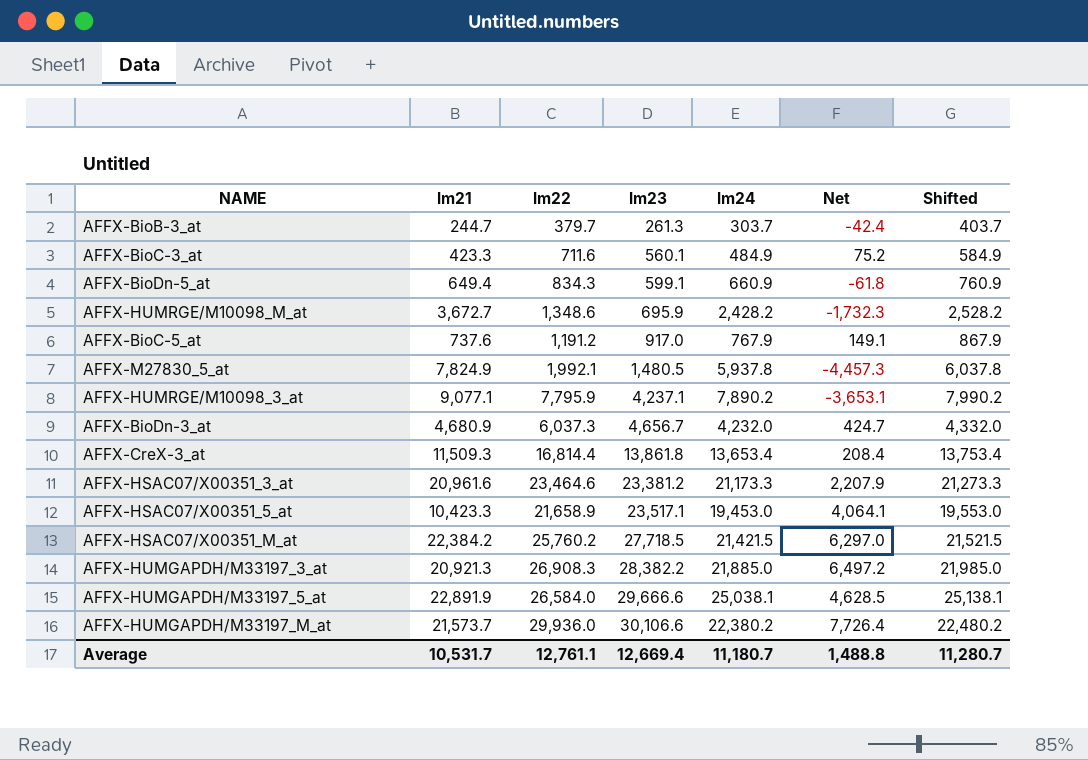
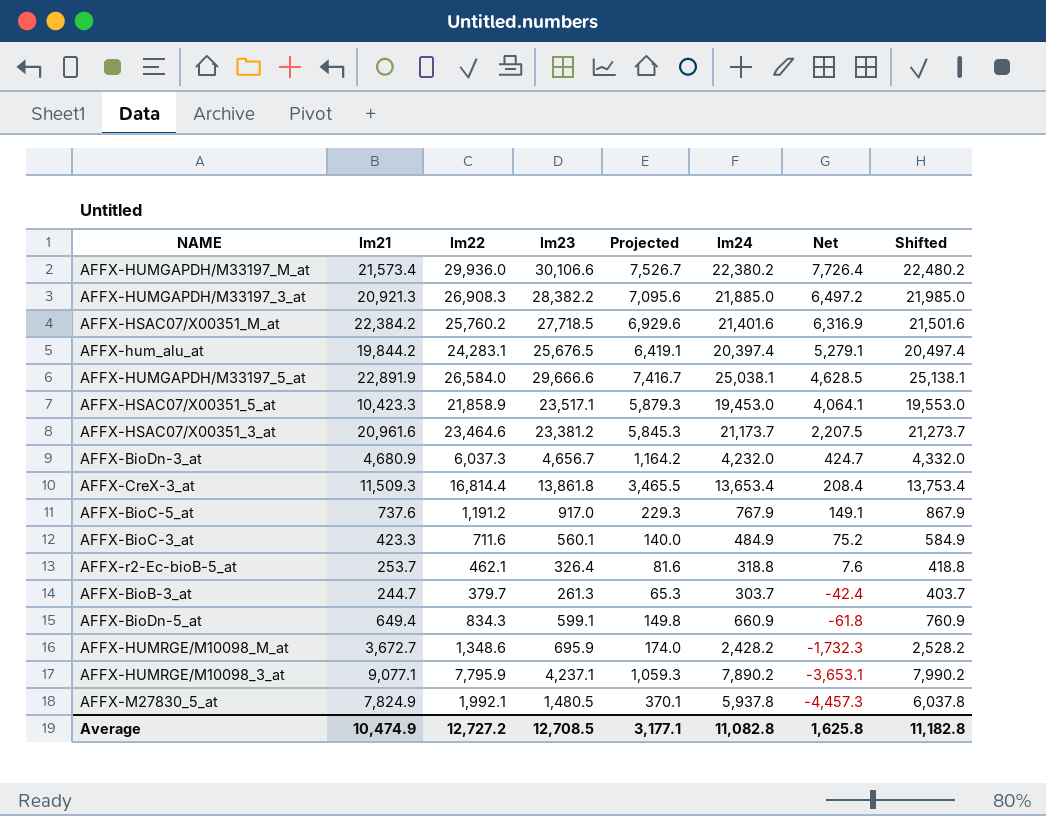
row order: lm23 ascending -> Net descending
column Projected | formula: none -> [lm23] * 0.25
AFFX-HUMGAPDH/M33197_M_at | lm21: 21,573.7 -> 21,573.4
AFFX-HSAC07/X00351_M_at | lm24: 21,421.5 -> 21,401.6
AFFX-HSAC07/X00351_M_at | Net: 6,297.0 -> 6,316.9
AFFX-HSAC07/X00351_M_at | Shifted: 21,521.5 -> 21,501.6
row AFFX-hum_alu_at: none -> 19,844.2 | 24,283.1 | 25,676.5 | 6,419.1 | 20,397.4 | 5,279.1 | 20,497.4
AFFX-HSAC07/X00351_5_at | lm22: 21,658.9 -> 21,858.9
AFFX-HSAC07/X00351_3_at | lm24: 21,173.3 -> 21,173.7
AFFX-HSAC07/X00351_3_at | Net: 2,207.9 -> 2,207.5
AFFX-HSAC07/X00351_3_at | Shifted: 21,273.3 -> 21,273.7
row AFFX-r2-Ec-bioB-5_at: none -> 253.7 | 462.1 | 326.4 | 81.6 | 318.8 | 7.6 | 418.8
Average | lm21: 10,531.7 -> 10,474.9
Average | lm22: 12,761.1 -> 12,727.2
Average | lm23: 12,669.4 -> 12,708.5
Average | lm24: 11,180.7 -> 11,082.8
Average | Net: 1,488.8 -> 1,625.8
Average | Shifted: 11,280.7 -> 11,182.8

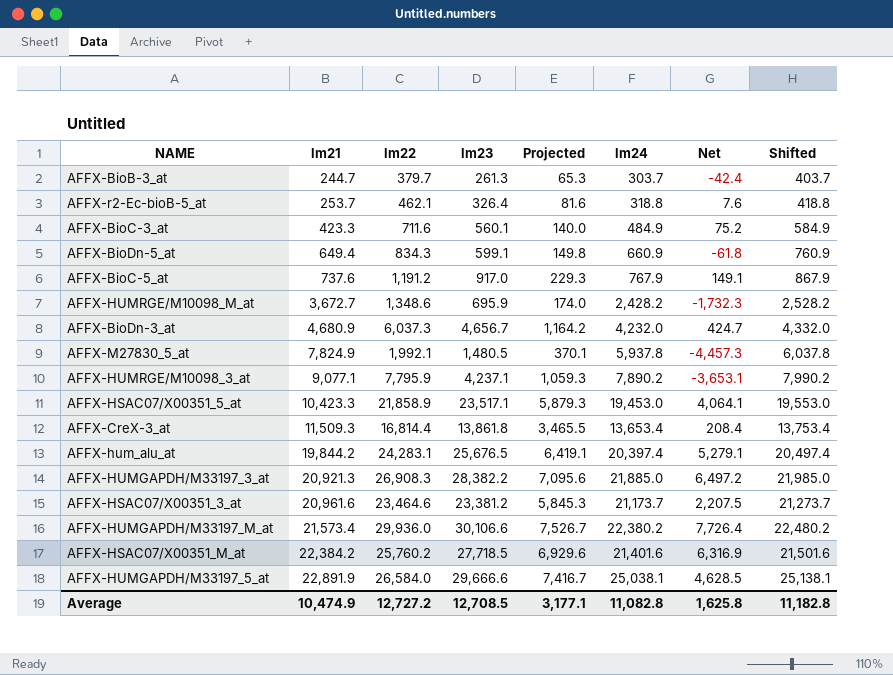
row order: Net descending -> lm21 ascending

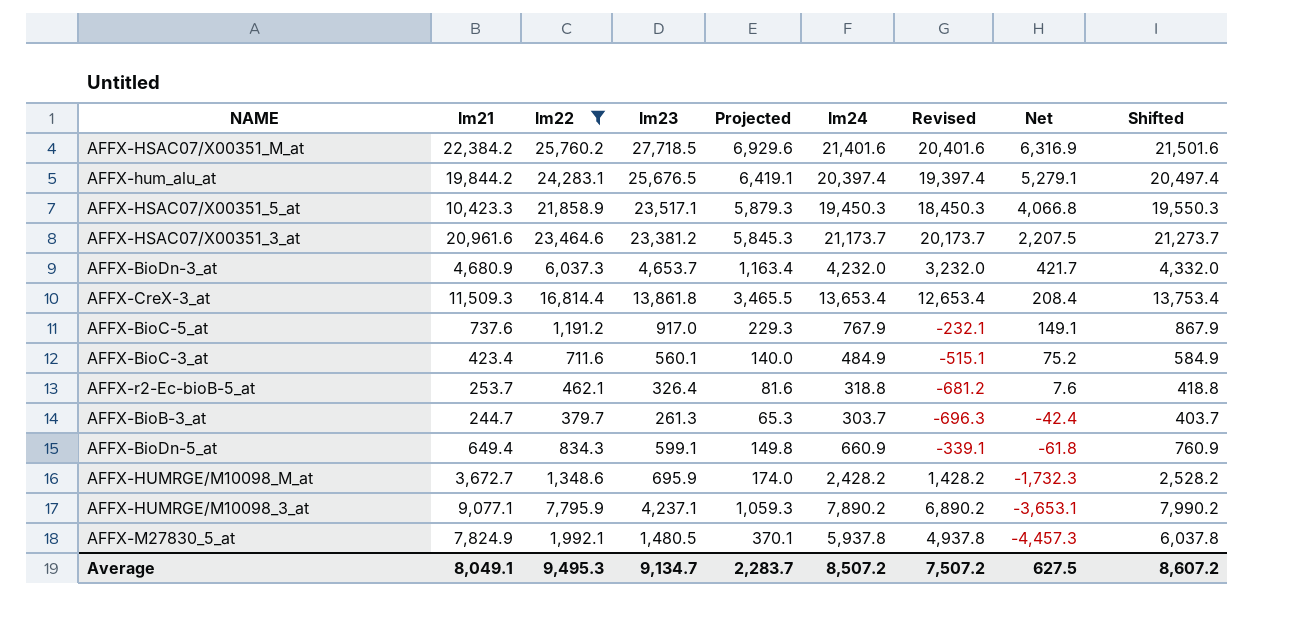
filter: none -> lm22 <= 25,760.2
row order: lm21 ascending -> Net descending
column Revised | formula: none -> [lm24] - 1000
AFFX-HSAC07/X00351_5_at | lm24: 19,453.0 -> 19,450.3
AFFX-HSAC07/X00351_5_at | Net: 4,064.1 -> 4,066.8
AFFX-HSAC07/X00351_5_at | Shifted: 19,553.0 -> 19,550.3
AFFX-BioDn-3_at | lm23: 4,656.7 -> 4,653.7
AFFX-BioDn-3_at | Projected: 1,164.2 -> 1,163.4
AFFX-BioDn-3_at | Net: 424.7 -> 421.7
AFFX-BioC-3_at | lm21: 423.3 -> 423.4
Average | lm21: 10,474.9 -> 8,049.1
Average | lm22: 12,727.2 -> 9,495.3
Average | lm23: 12,708.5 -> 9,134.7
Average | Projected: 3,177.1 -> 2,283.7
Average | lm24: 11,082.8 -> 8,507.2
Average | Net: 1,625.8 -> 627.5
Average | Shifted: 11,182.8 -> 8,607.2

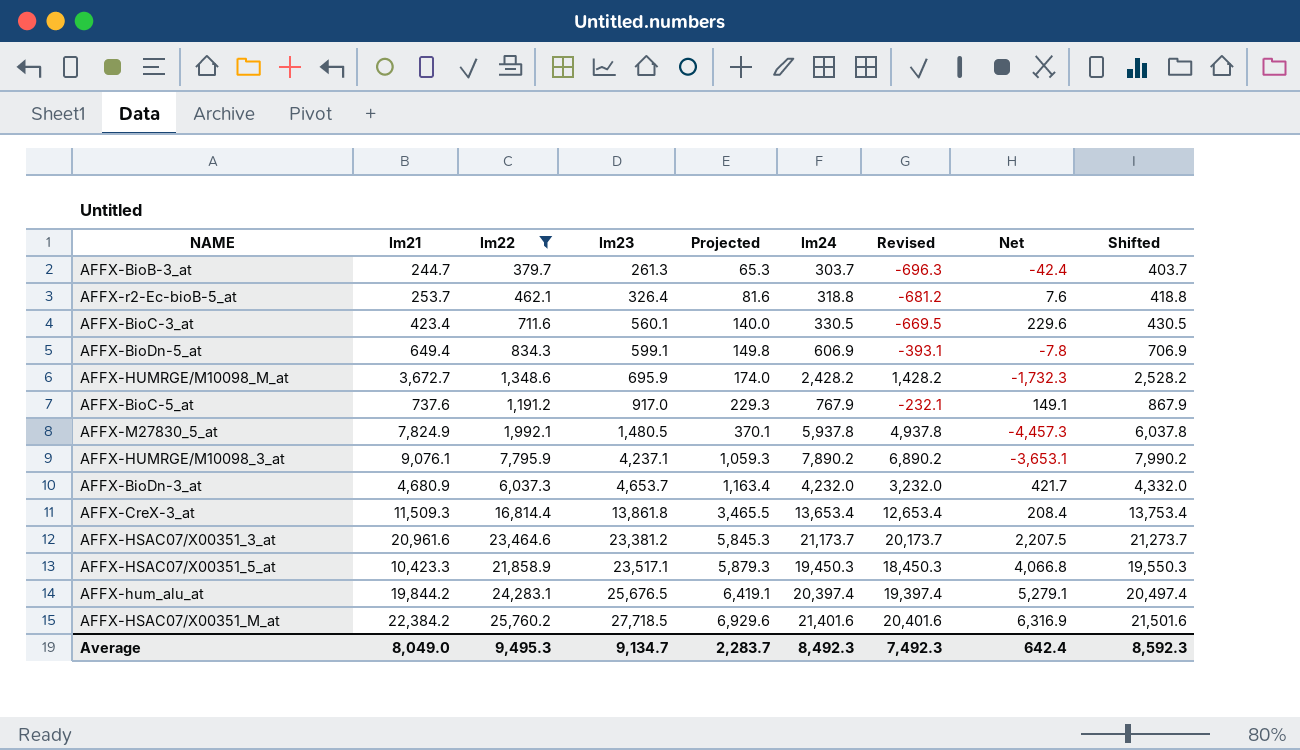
row order: Net descending -> lm23 ascending
AFFX-BioC-3_at | lm24: 484.9 -> 330.5
AFFX-BioC-3_at | Revised: -515.1 -> -669.5
AFFX-BioC-3_at | Net: 75.2 -> 229.6
AFFX-BioC-3_at | Shifted: 584.9 -> 430.5
AFFX-BioDn-5_at | lm24: 660.9 -> 606.9
AFFX-BioDn-5_at | Revised: -339.1 -> -393.1
AFFX-BioDn-5_at | Net: -61.8 -> -7.8
AFFX-BioDn-5_at | Shifted: 760.9 -> 706.9
AFFX-HUMRGE/M10098_3_at | lm21: 9,077.1 -> 9,076.1
Average | lm21: 8,049.1 -> 8,049.0
Average | lm24: 8,507.2 -> 8,492.3
Average | Revised: 7,507.2 -> 7,492.3
Average | Net: 627.5 -> 642.4
Average | Shifted: 8,607.2 -> 8,592.3

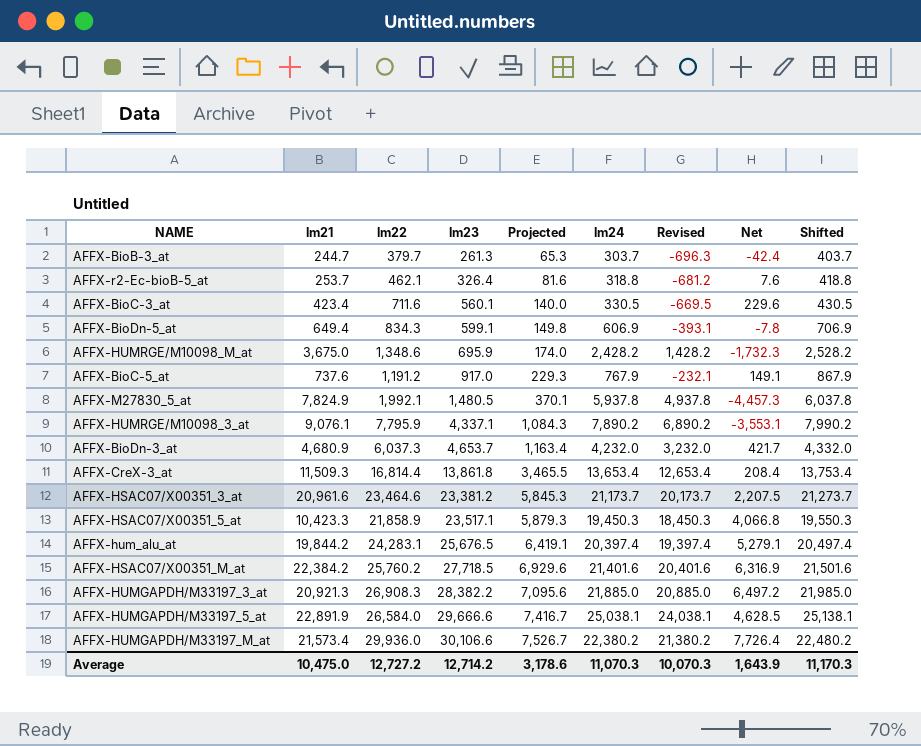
filter: lm22 <= 25,760.2 -> none
AFFX-HUMRGE/M10098_M_at | lm21: 3,672.7 -> 3,675.0
AFFX-HUMRGE/M10098_3_at | lm23: 4,237.1 -> 4,337.1
AFFX-HUMRGE/M10098_3_at | Projected: 1,059.3 -> 1,084.3
AFFX-HUMRGE/M10098_3_at | Net: -3,653.1 -> -3,553.1
Average | lm21: 8,049.0 -> 10,475.0
Average | lm22: 9,495.3 -> 12,727.2
Average | lm23: 9,134.7 -> 12,714.2
Average | Projected: 2,283.7 -> 3,178.6
Average | lm24: 8,492.3 -> 11,070.3
Average | Revised: 7,492.3 -> 10,070.3
Average | Net: 642.4 -> 1,643.9
Average | Shifted: 8,592.3 -> 11,170.3

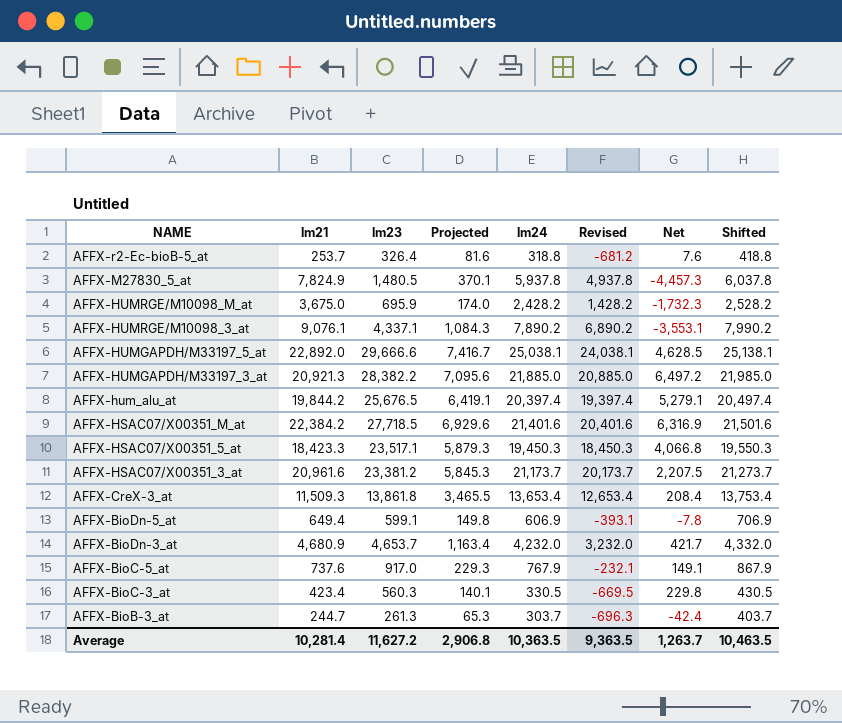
row order: lm23 ascending -> NAME descending
column lm22 | position: 3 -> none
row AFFX-HUMGAPDH/M33197_M_at: 21,573.4 | 29,936.0 | 30,106.6 | 7,526.7 | 22,380.2 | 21,380.2 | 7,726.4 | 22,480.2 -> none
AFFX-HUMGAPDH/M33197_5_at | lm21: 22,891.9 -> 22,892.0
AFFX-HSAC07/X00351_5_at | lm21: 10,423.3 -> 18,423.3
AFFX-BioC-3_at | lm23: 560.1 -> 560.3
AFFX-BioC-3_at | Projected: 140.0 -> 140.1
AFFX-BioC-3_at | Net: 229.6 -> 229.8
Average | lm21: 10,475.0 -> 10,281.4
Average | lm23: 12,714.2 -> 11,627.2
Average | Projected: 3,178.6 -> 2,906.8
Average | lm24: 11,070.3 -> 10,363.5
Average | Revised: 10,070.3 -> 9,363.5
Average | Net: 1,643.9 -> 1,263.7
Average | Shifted: 11,170.3 -> 10,463.5

